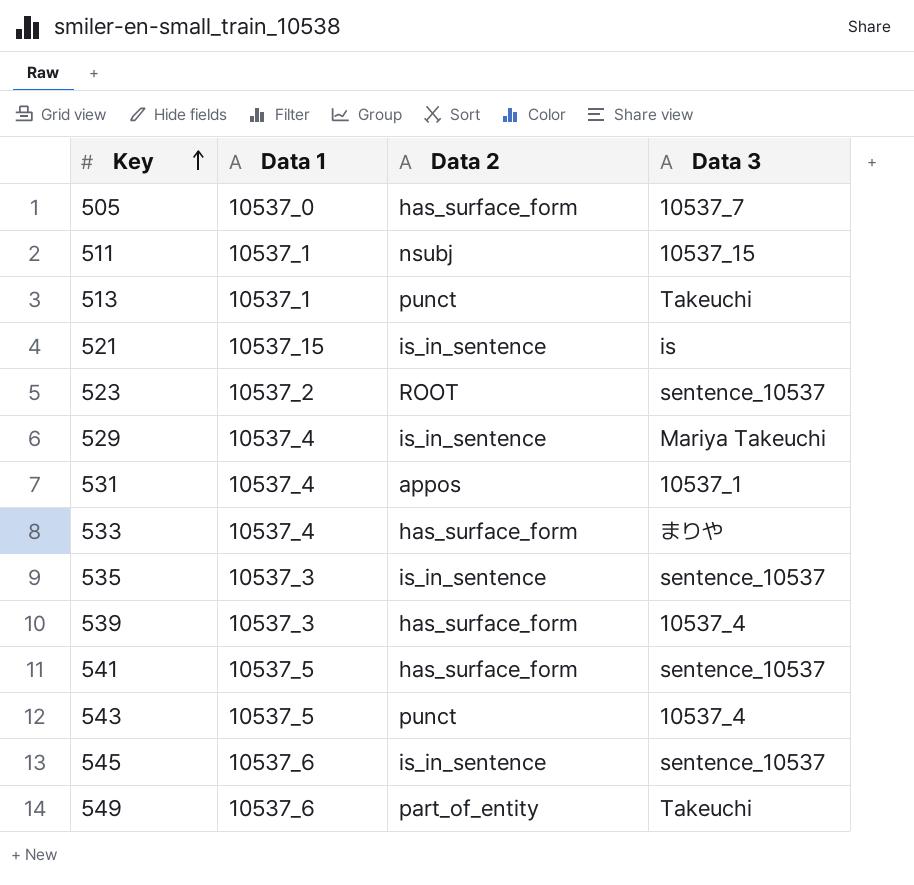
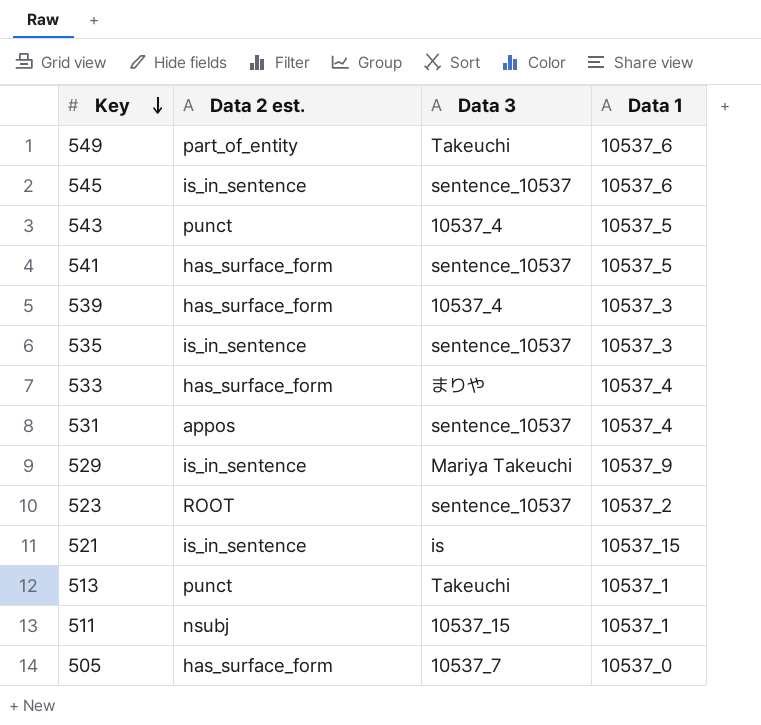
row order: Key ascending -> Key descending
column name: Data 2 -> Data 2 est.
column Data 1 | position: 2 -> 4
531 | Data 3: 10537_1 -> sentence_10537
529 | Data 1: 10537_4 -> 10537_9

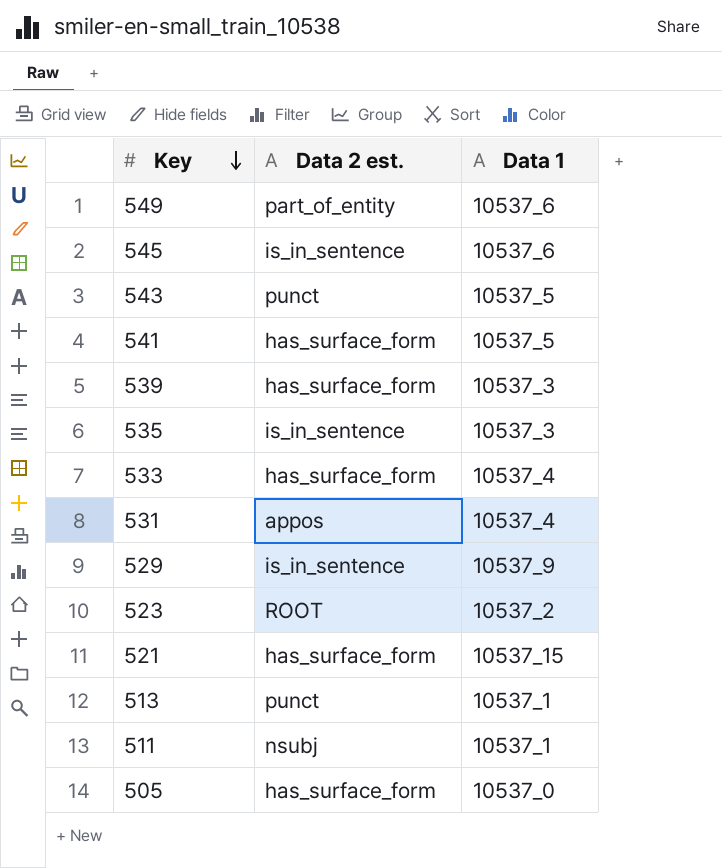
column Data 3 | position: 3 -> none
521 | Data 2 est.: is_in_sentence -> has_surface_form

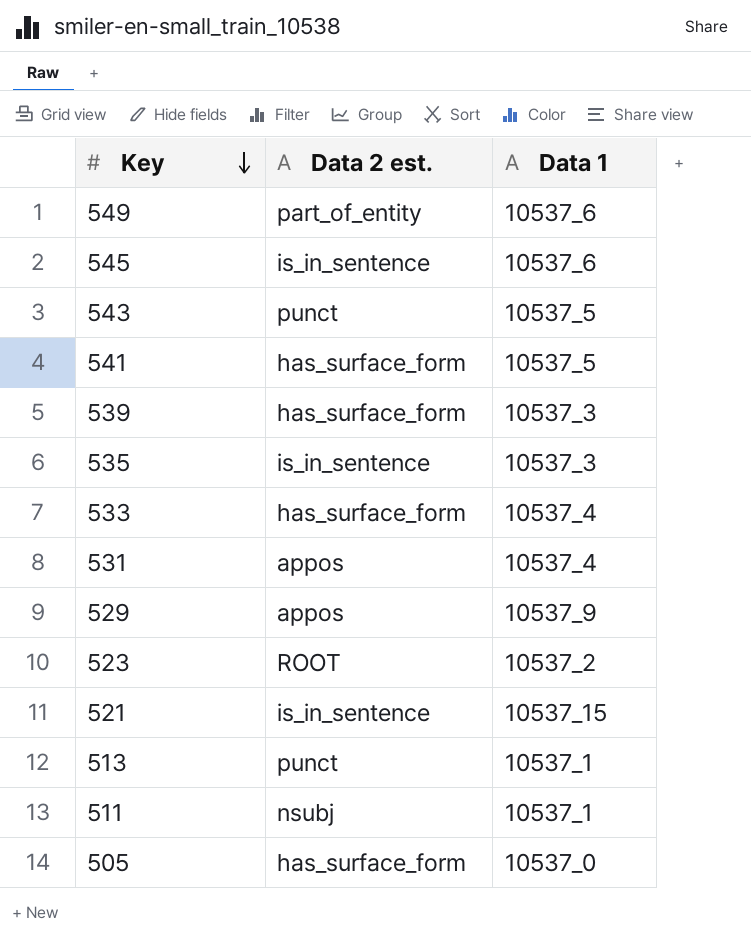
529 | Data 2 est.: is_in_sentence -> appos
521 | Data 2 est.: has_surface_form -> is_in_sentence

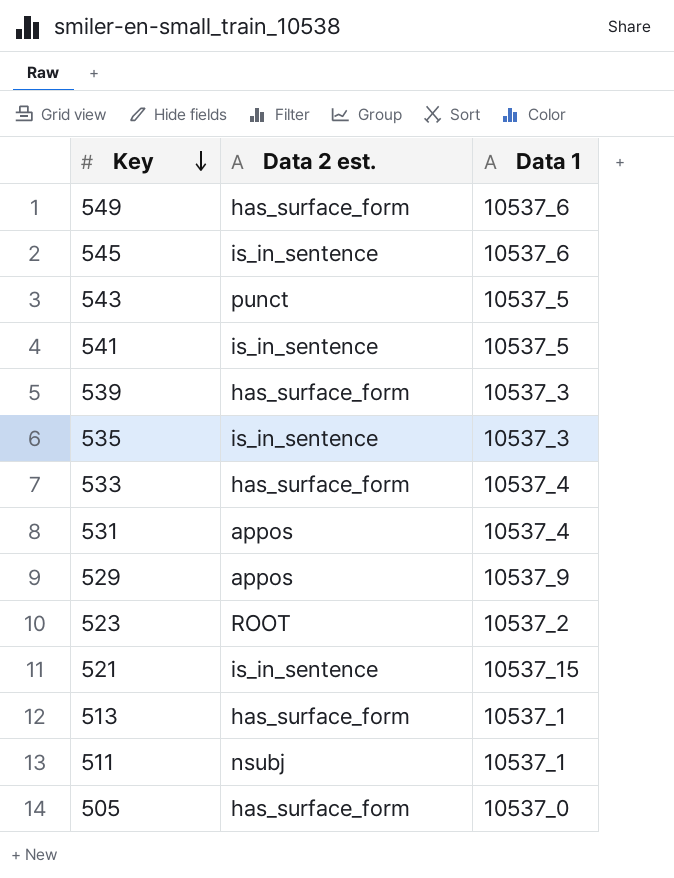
549 | Data 2 est.: part_of_entity -> has_surface_form
541 | Data 2 est.: has_surface_form -> is_in_sentence
513 | Data 2 est.: punct -> has_surface_form

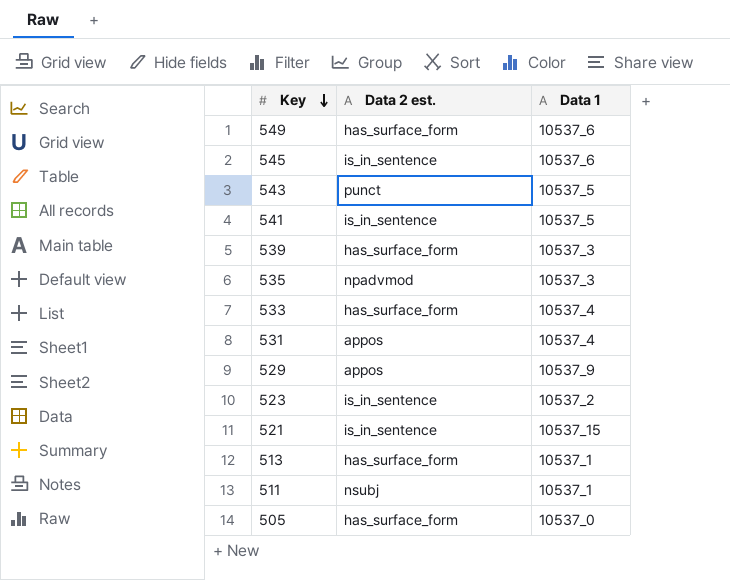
535 | Data 2 est.: is_in_sentence -> npadvmod
523 | Data 2 est.: ROOT -> is_in_sentence

